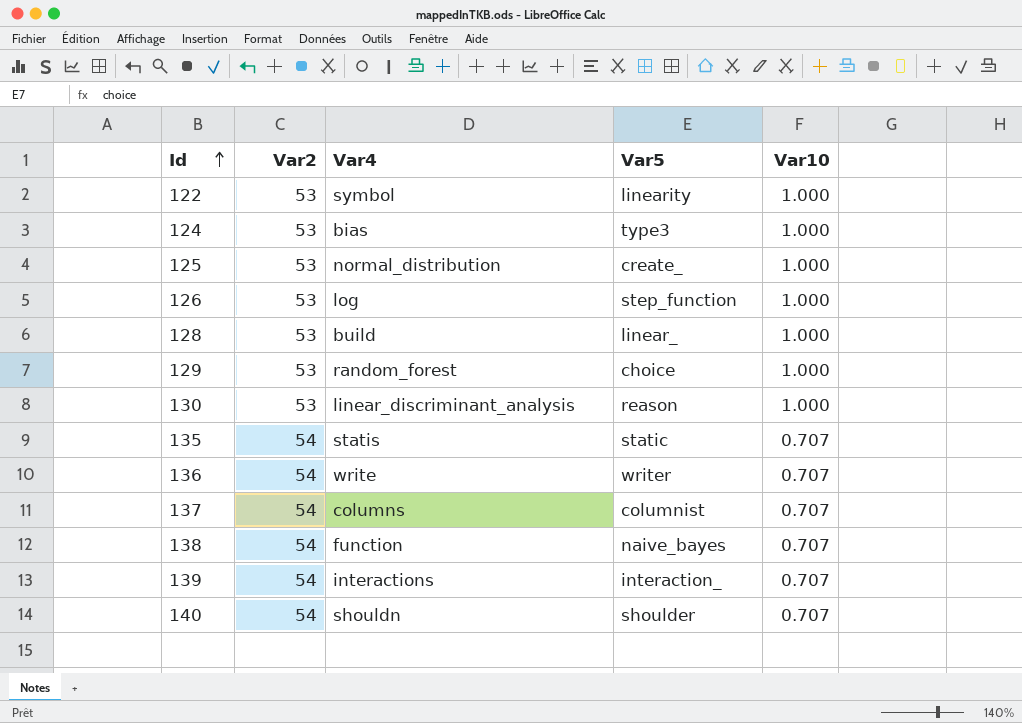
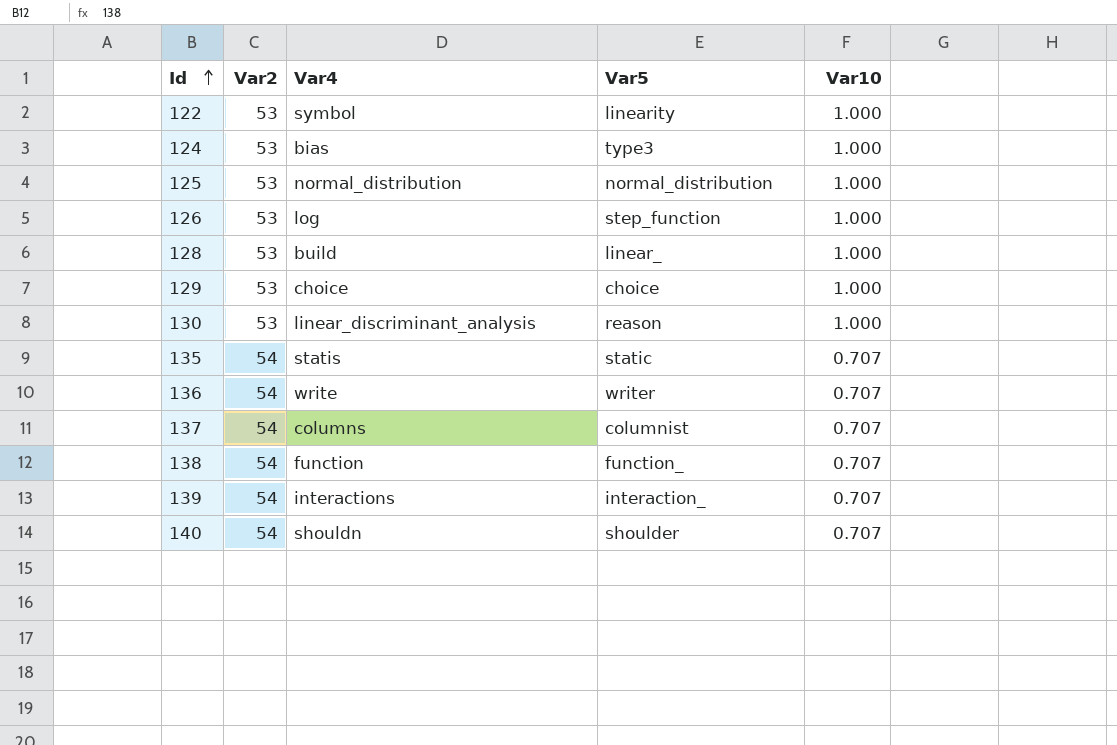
125 | Var5: create_ -> normal_distribution
129 | Var4: random_forest -> choice
138 | Var5: naive_bayes -> function_

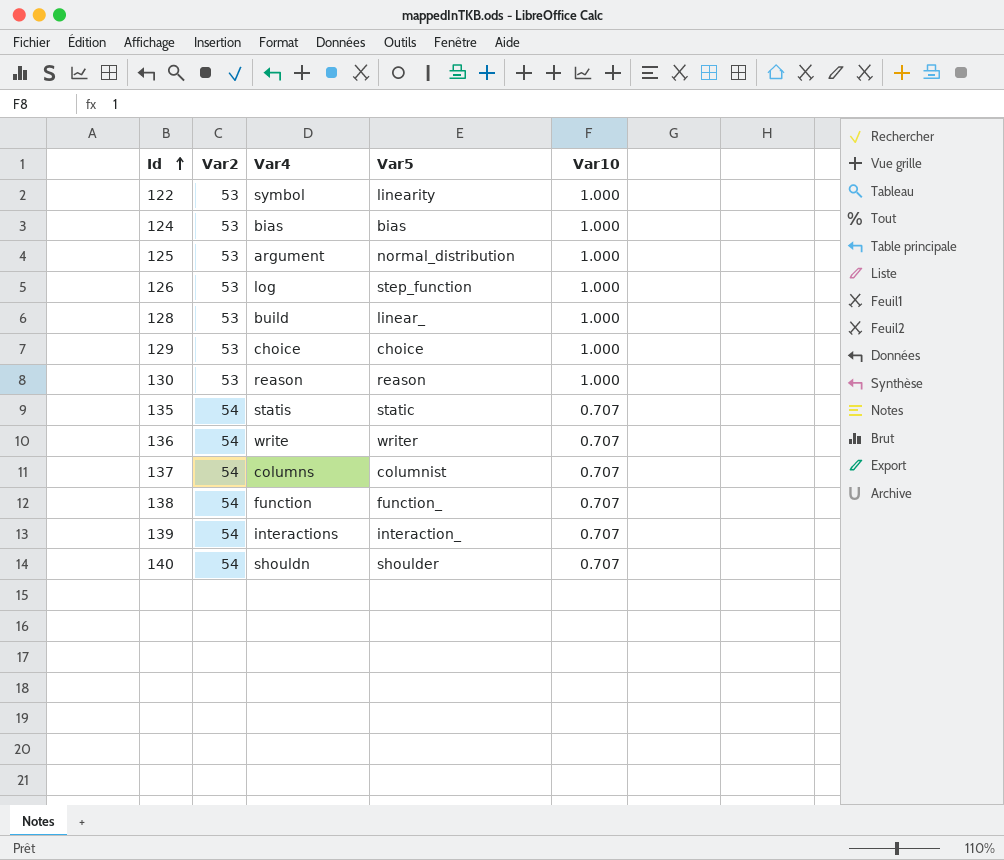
124 | Var5: type3 -> bias
125 | Var4: normal_distribution -> argument
130 | Var4: linear_discriminant_analysis -> reason

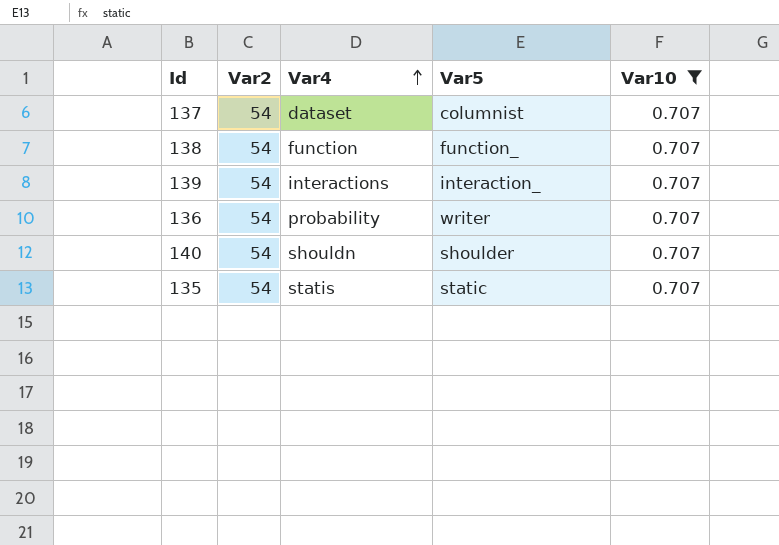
filter: none -> Var10 = 0.707
row order: Id ascending -> Var4 ascending
137 | Var4: columns -> dataset
136 | Var4: write -> probability

